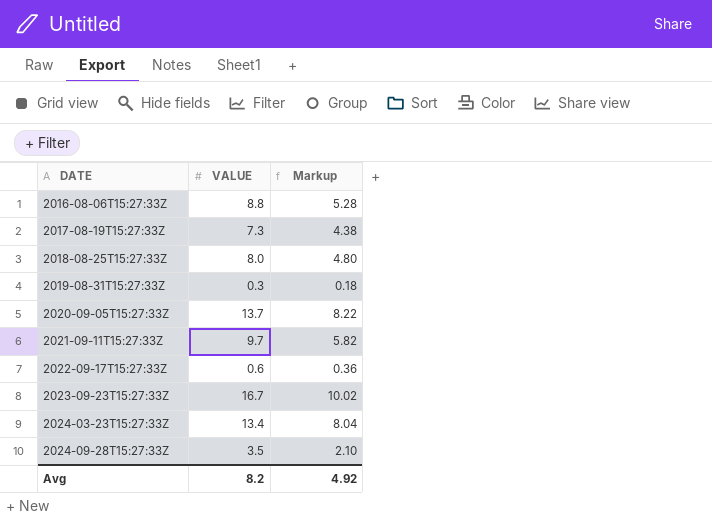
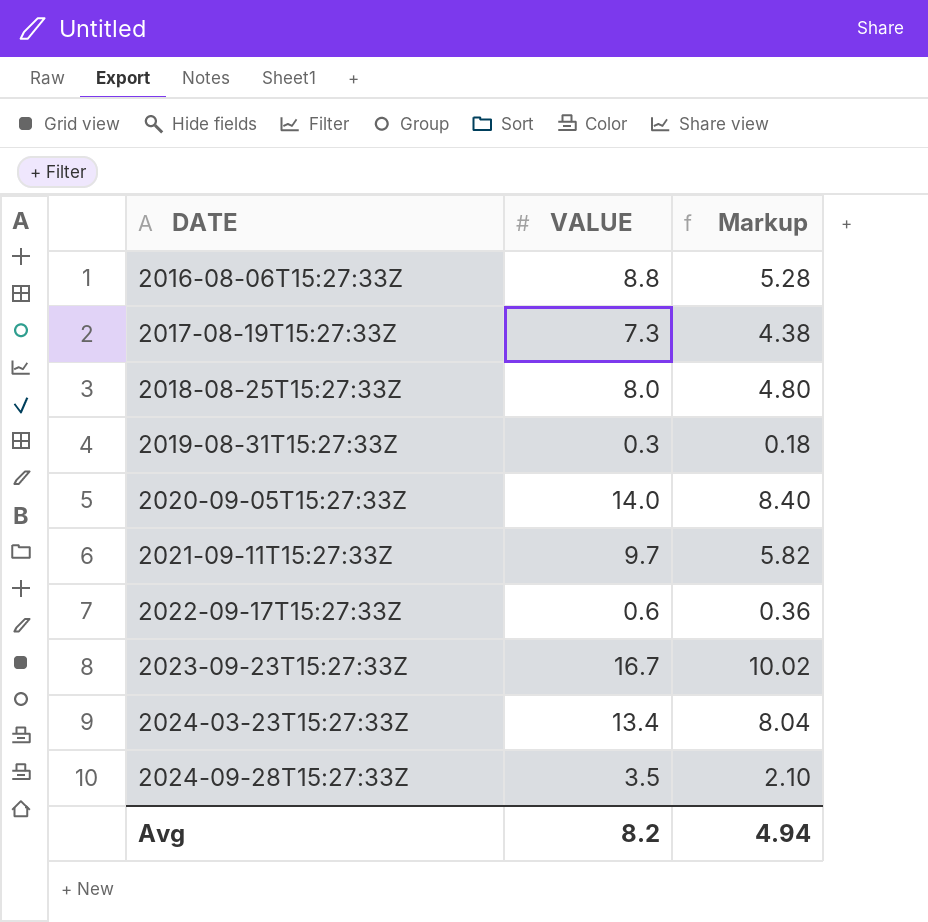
2020-09-05T15:27:33Z | VALUE: 13.7 -> 14.0
2020-09-05T15:27:33Z | Markup: 8.22 -> 8.40
Avg | Markup: 4.92 -> 4.94

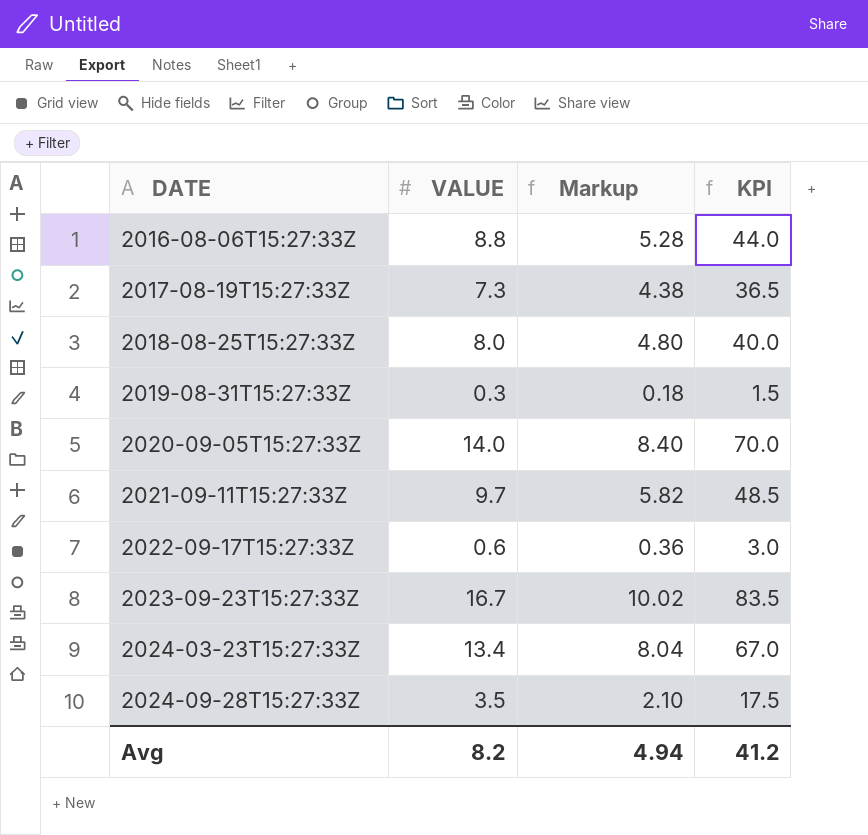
column KPI | formula: none -> [VALUE] * 5

